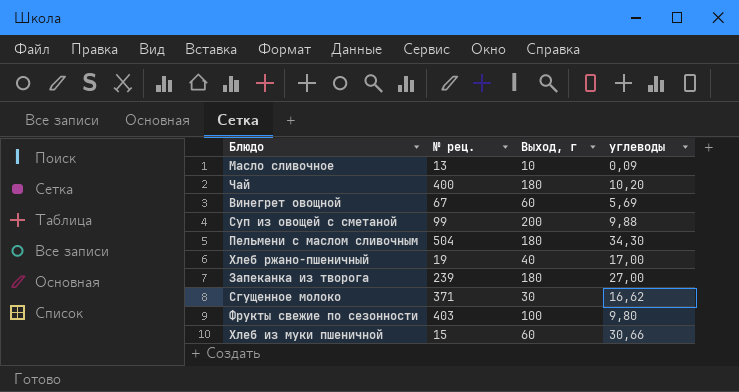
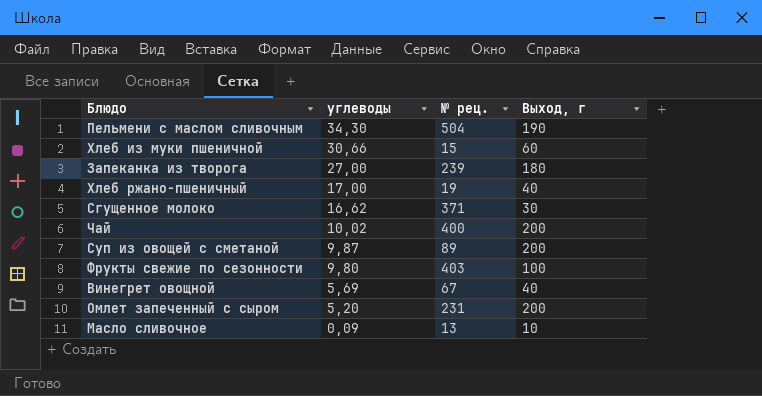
row order: none -> углеводы descending
column углеводы | position: 4 -> 2
Пельмени с маслом сливочным | Выход, г: 180 -> 190
Чай | углеводы: 10,20 -> 10,02
Чай | Выход, г: 180 -> 200
Суп из овощей с сметаной | углеводы: 9,88 -> 9,87
Суп из овощей с сметаной | № рец.: 99 -> 89
Винегрет овощной | Выход, г: 60 -> 40
row Омлет запеченный с сыром: none -> 5,20 | 231 | 200

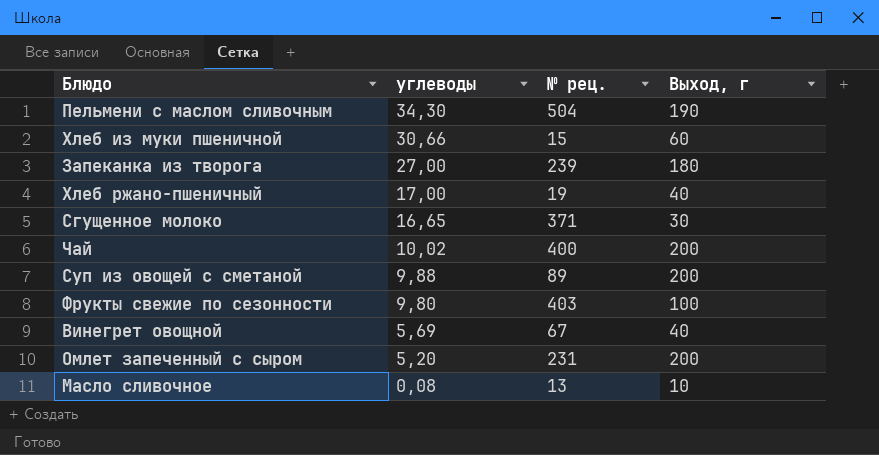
Сгущенное молоко | углеводы: 16,62 -> 16,65
Суп из овощей с сметаной | углеводы: 9,87 -> 9,88
Масло сливочное | углеводы: 0,09 -> 0,08

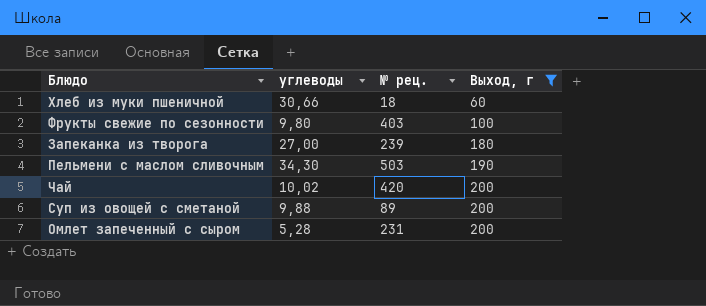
filter: none -> Выход, г >= 60
row order: углеводы descending -> Выход, г ascending
Хлеб из муки пшеничной | № рец.: 15 -> 18
Пельмени с маслом сливочным | № рец.: 504 -> 503
Чай | № рец.: 400 -> 420
Омлет запеченный с сыром | углеводы: 5,20 -> 5,28

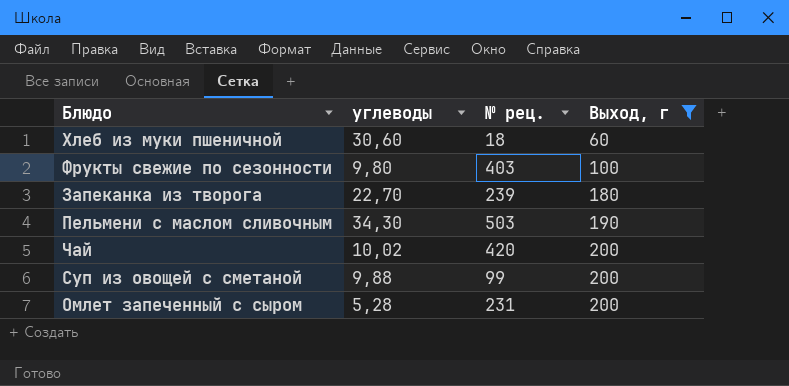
Хлеб из муки пшеничной | углеводы: 30,66 -> 30,60
Запеканка из творога | углеводы: 27,00 -> 22,70
Суп из овощей с сметаной | № рец.: 89 -> 99

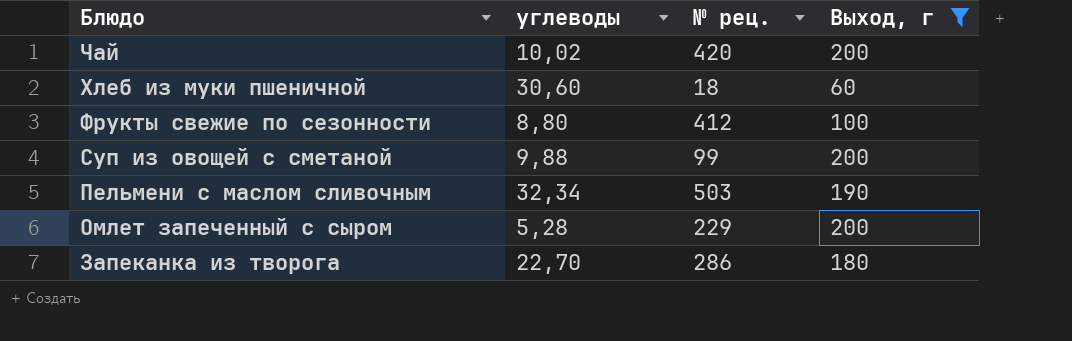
row order: Выход, г ascending -> Блюдо descending
Фрукты свежие по сезонности | углеводы: 9,80 -> 8,80
Фрукты свежие по сезонности | № рец.: 403 -> 412
Пельмени с маслом сливочным | углеводы: 34,30 -> 32,34
Омлет запеченный с сыром | № рец.: 231 -> 229
Запеканка из творога | № рец.: 239 -> 286

